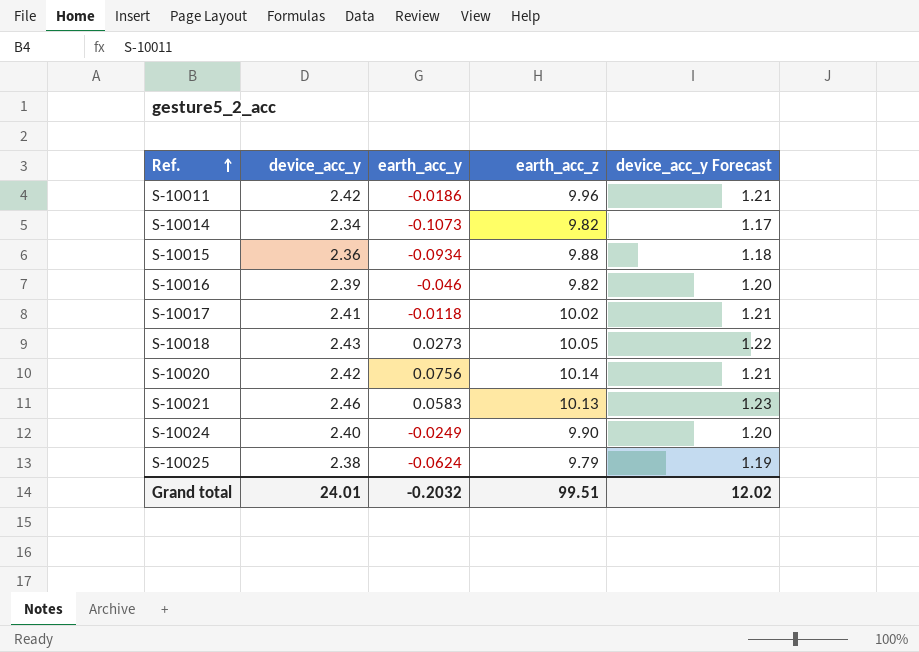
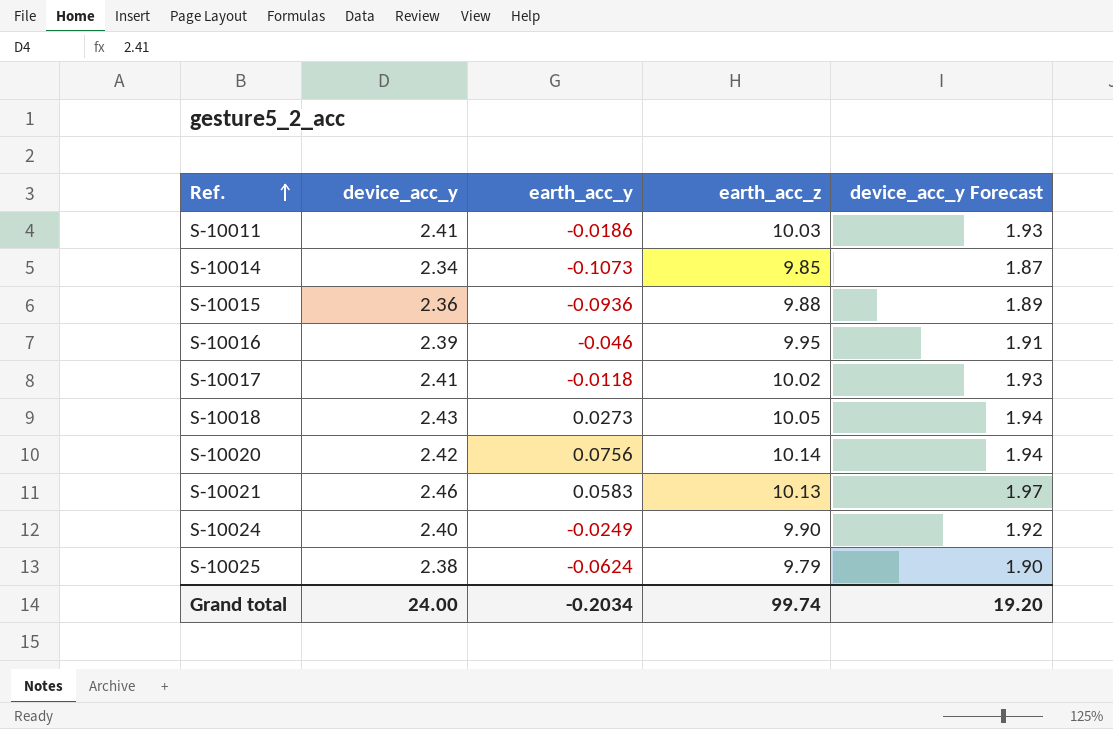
column device_acc_y Forecast | formula: [device_acc_y] * 0.5 -> [device_acc_y] * 0.8
S-10011 | device_acc_y: 2.42 -> 2.41
S-10011 | earth_acc_z: 9.96 -> 10.03
S-10014 | earth_acc_z: 9.82 -> 9.85
S-10015 | earth_acc_y: -0.0934 -> -0.0936
S-10016 | earth_acc_z: 9.82 -> 9.95
Grand total | device_acc_y: 24.01 -> 24.00
Grand total | earth_acc_y: -0.2032 -> -0.2034
Grand total | earth_acc_z: 99.51 -> 99.74
Grand total | device_acc_y Forecast: 12.02 -> 19.20

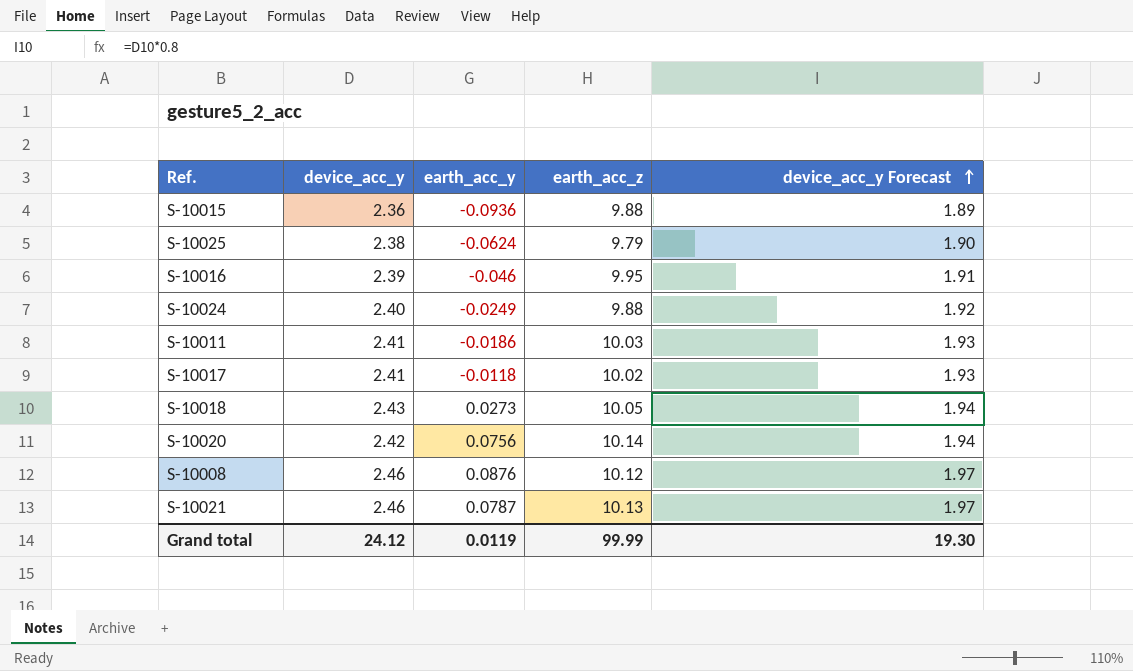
row order: Ref. ascending -> device_acc_y Forecast ascending
row S-10014: 2.34 | -0.1073 | 9.85 | 1.87 -> none
S-10024 | earth_acc_z: 9.90 -> 9.88
row S-10008: none -> 2.46 | 0.0876 | 10.12 | 1.97
S-10021 | earth_acc_y: 0.0583 -> 0.0787
Grand total | device_acc_y: 24.00 -> 24.12
Grand total | earth_acc_y: -0.2034 -> 0.0119
Grand total | earth_acc_z: 99.74 -> 99.99
Grand total | device_acc_y Forecast: 19.20 -> 19.30

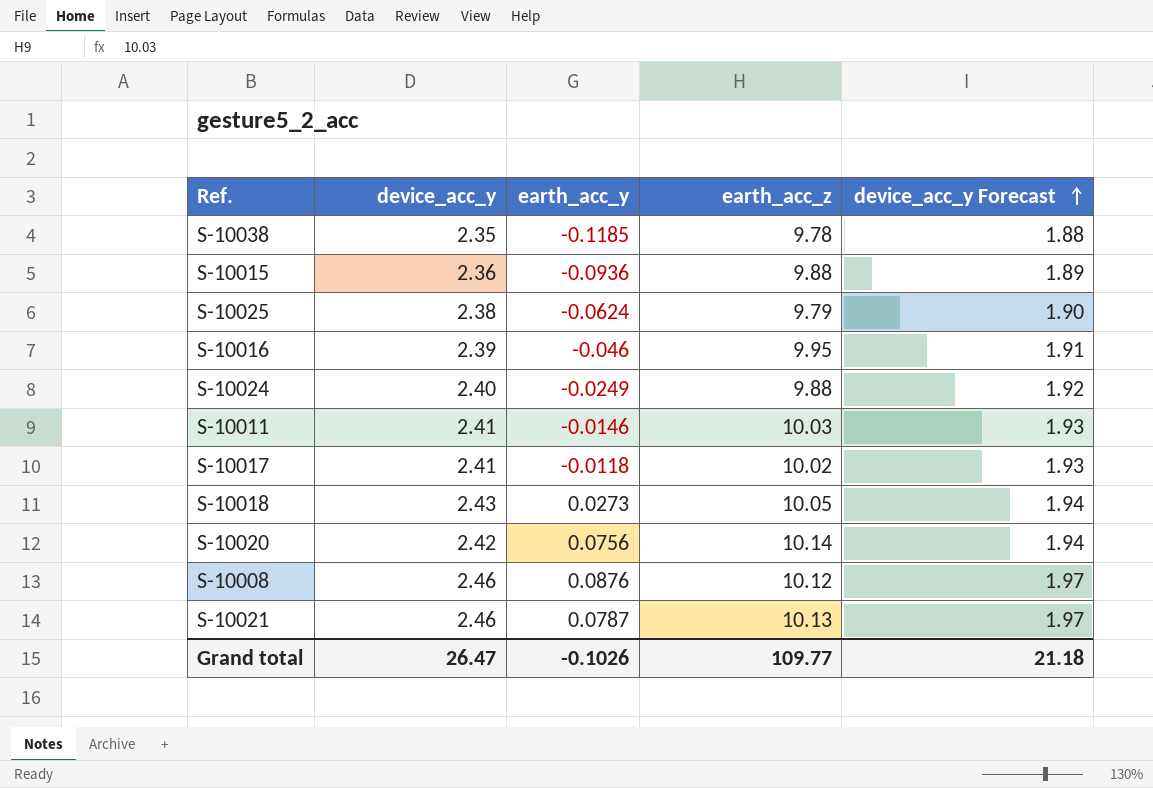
row S-10038: none -> 2.35 | -0.1185 | 9.78 | 1.88
S-10011 | earth_acc_y: -0.0186 -> -0.0146
Grand total | device_acc_y: 24.12 -> 26.47
Grand total | earth_acc_y: 0.0119 -> -0.1026
Grand total | earth_acc_z: 99.99 -> 109.77
Grand total | device_acc_y Forecast: 19.30 -> 21.18

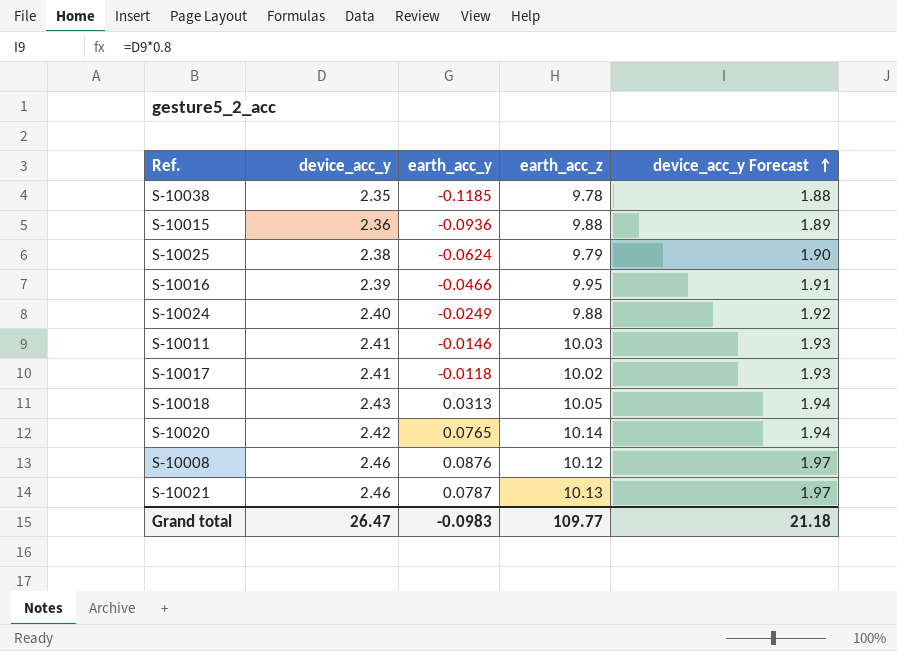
S-10016 | earth_acc_y: -0.046 -> -0.0466
S-10018 | earth_acc_y: 0.0273 -> 0.0313
S-10020 | earth_acc_y: 0.0756 -> 0.0765
Grand total | earth_acc_y: -0.1026 -> -0.0983

